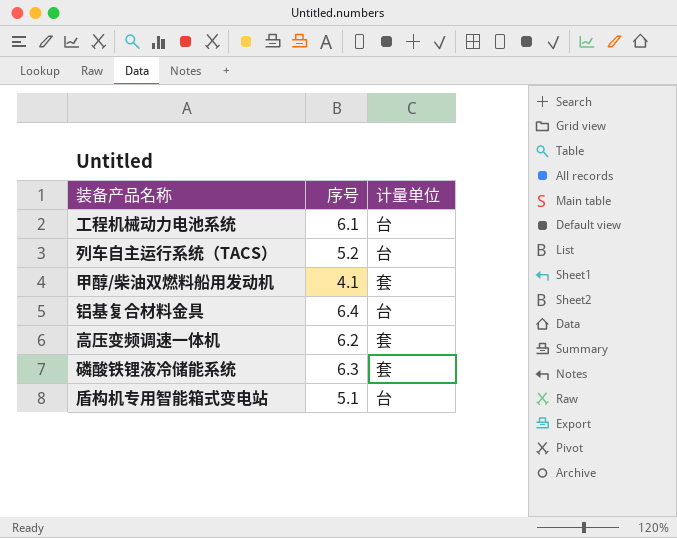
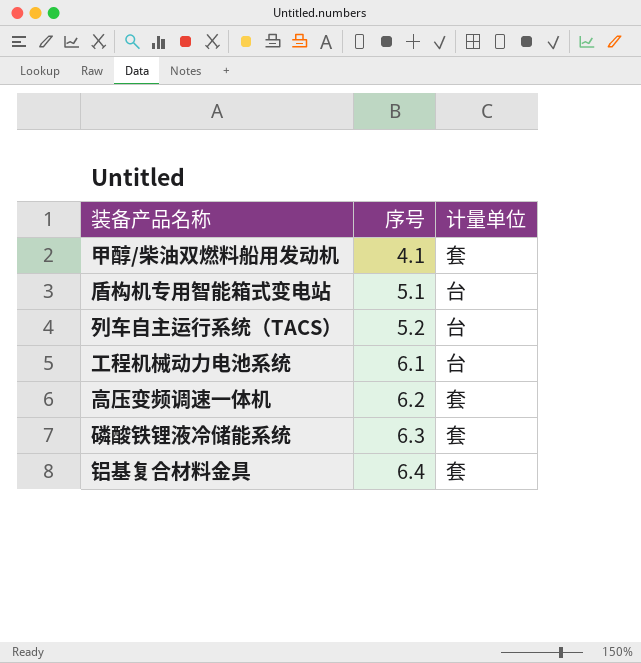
row order: none -> 序号 ascending
铝基复合材料金具 | 计量单位: 台 -> 套

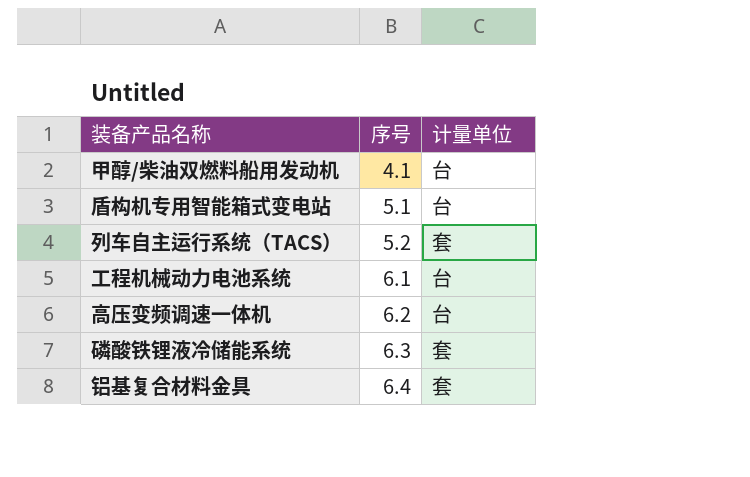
甲醇/柴油双燃料船用发动机 | 计量单位: 套 -> 台
列车自主运行系统（TACS） | 计量单位: 台 -> 套
高压变频调速一体机 | 计量单位: 套 -> 台

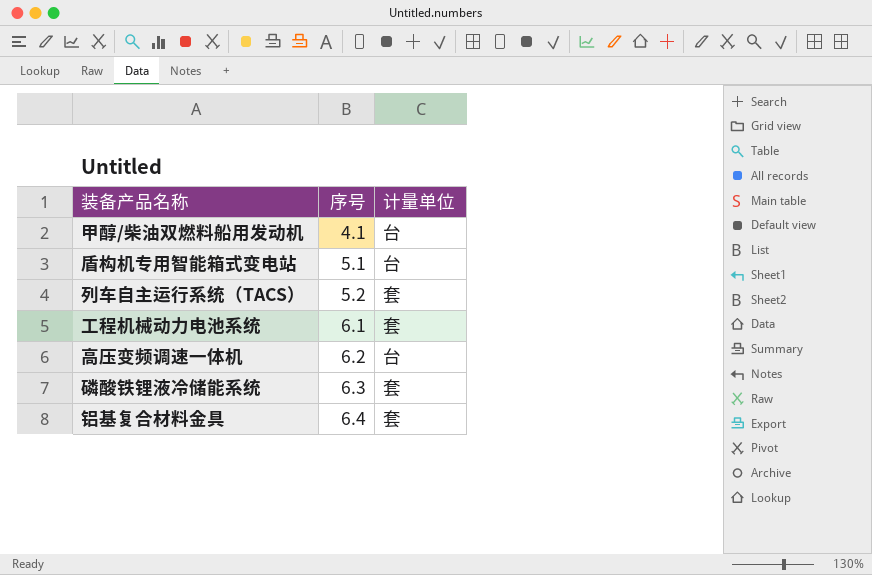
工程机械动力电池系统 | 计量单位: 台 -> 套

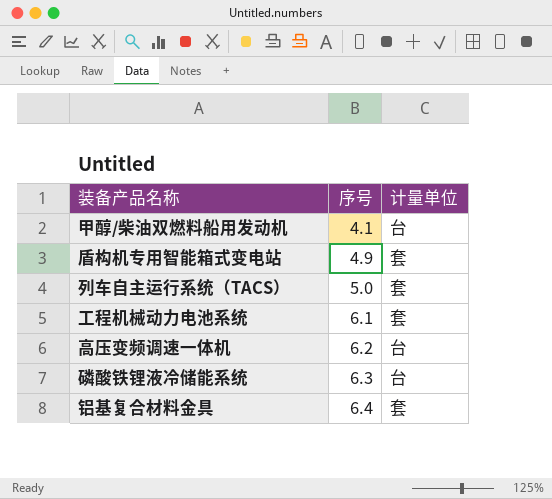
盾构机专用智能箱式变电站 | 序号: 5.1 -> 4.9
盾构机专用智能箱式变电站 | 计量单位: 台 -> 套
列车自主运行系统（TACS） | 序号: 5.2 -> 5.0
磷酸铁锂液冷储能系统 | 计量单位: 套 -> 台

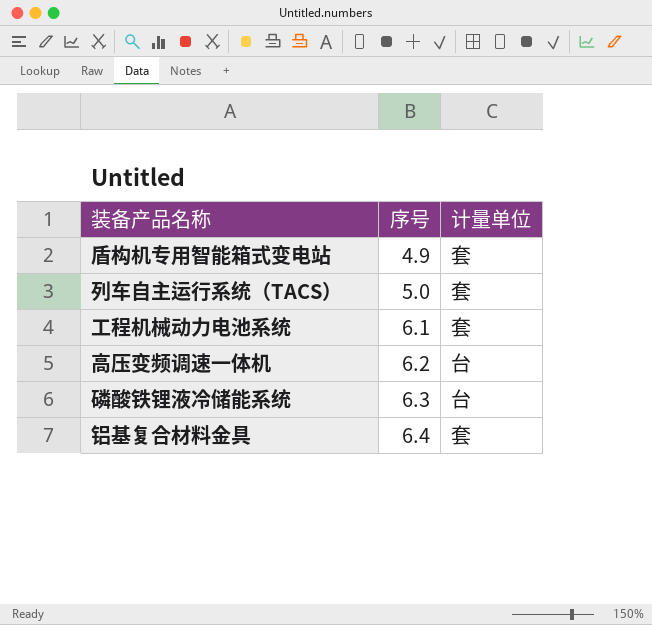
row 甲醇/柴油双燃料船用发动机: 4.1 | 台 -> none

